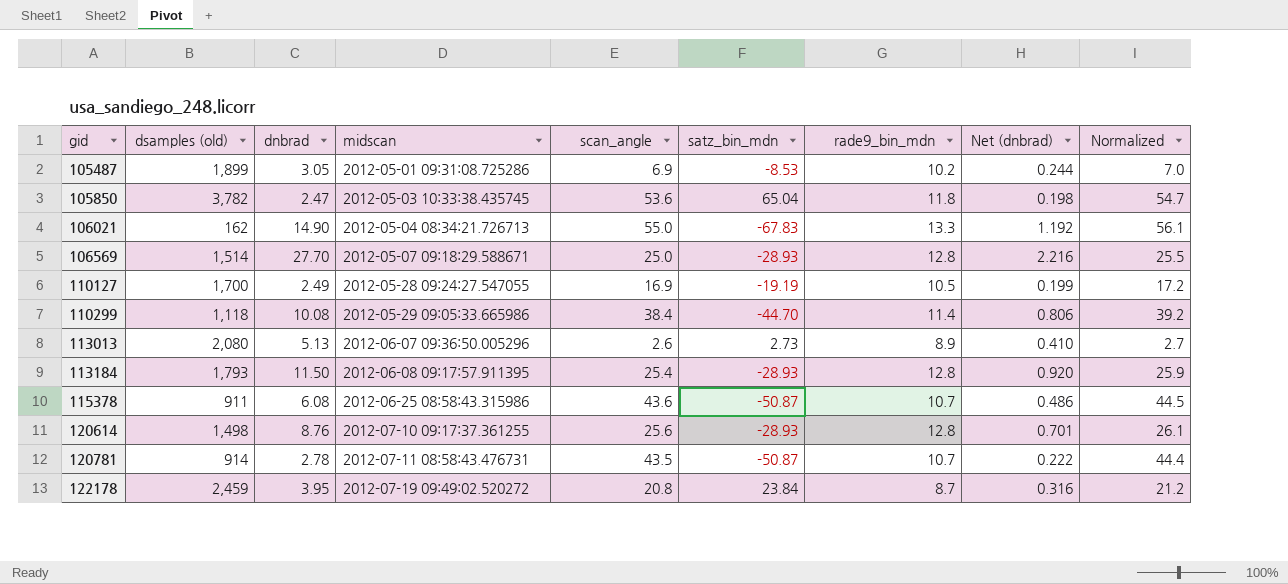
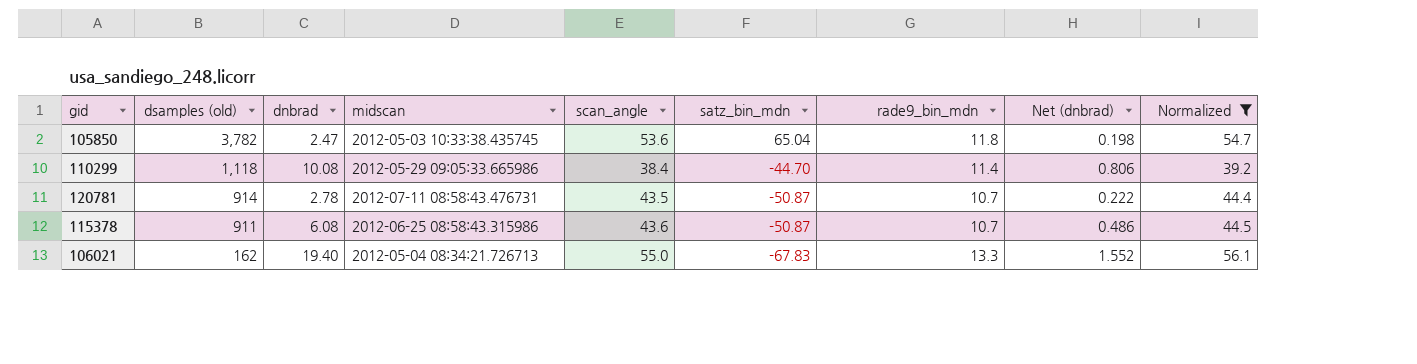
filter: none -> Normalized >= 39.2
row order: gid ascending -> dsamples (old) descending
106021 | dnbrad: 14.90 -> 19.40
106021 | Net (dnbrad): 1.192 -> 1.552

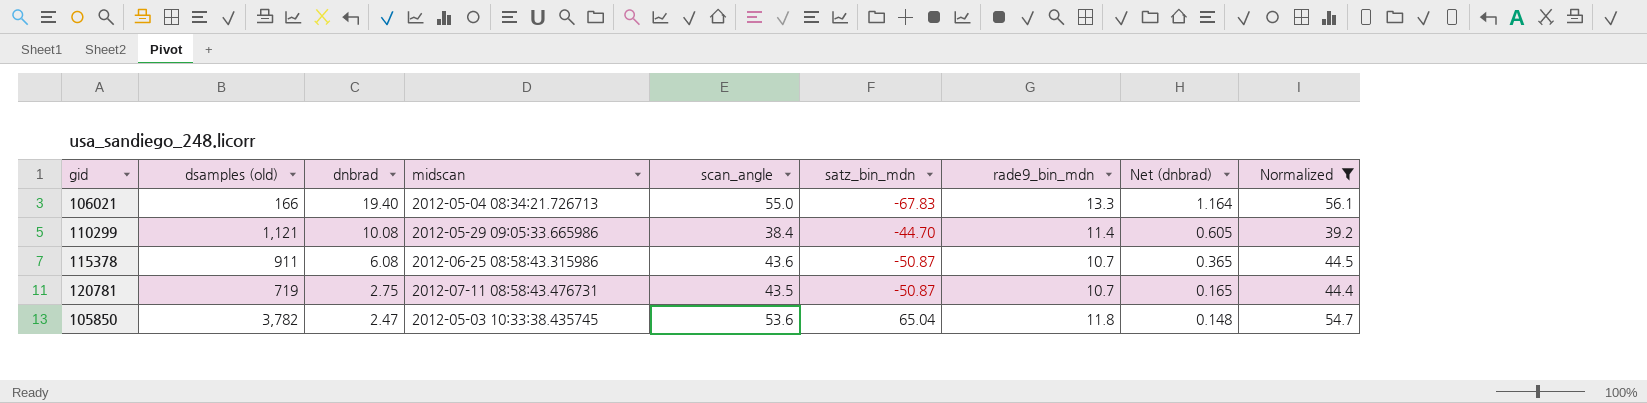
row order: dsamples (old) descending -> dnbrad descending
column Net (dnbrad) | formula: [dnbrad] * 0.08 -> [dnbrad] * 0.06
106021 | dsamples (old): 162 -> 166
110299 | dsamples (old): 1,118 -> 1,121
120781 | dsamples (old): 914 -> 719
120781 | dnbrad: 2.78 -> 2.75

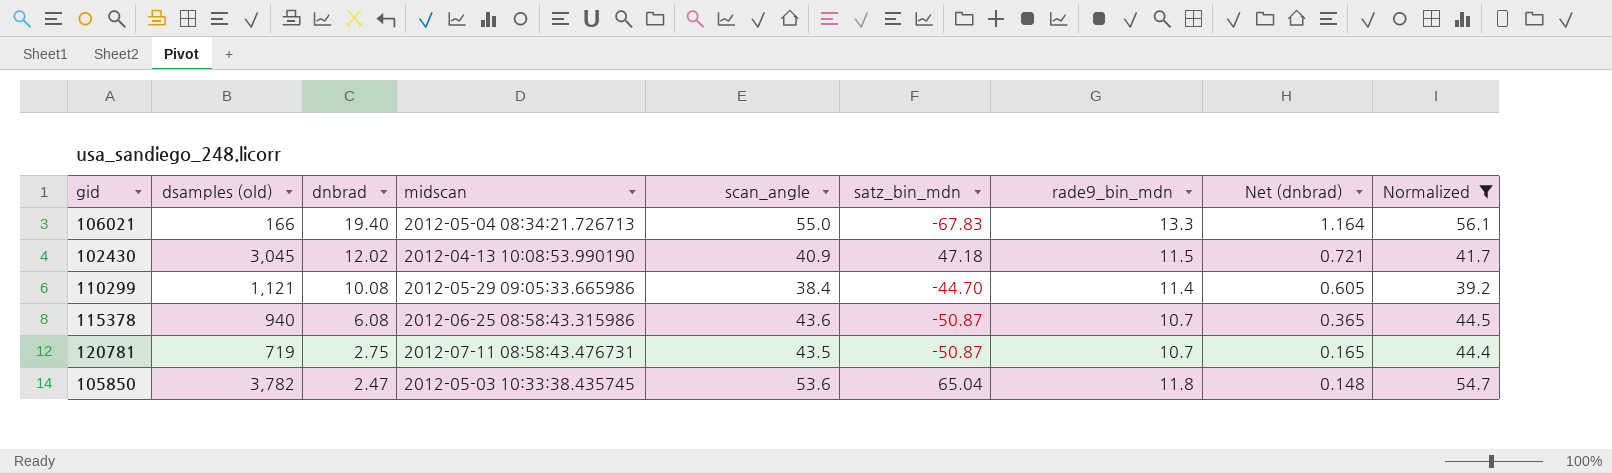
row 102430: none -> 3,045 | 12.02 | 2012-04-13 10:08:53.990190 | 40.9 | 47.18 | 11.5 | 0.721 | 41.7
115378 | dsamples (old): 911 -> 940

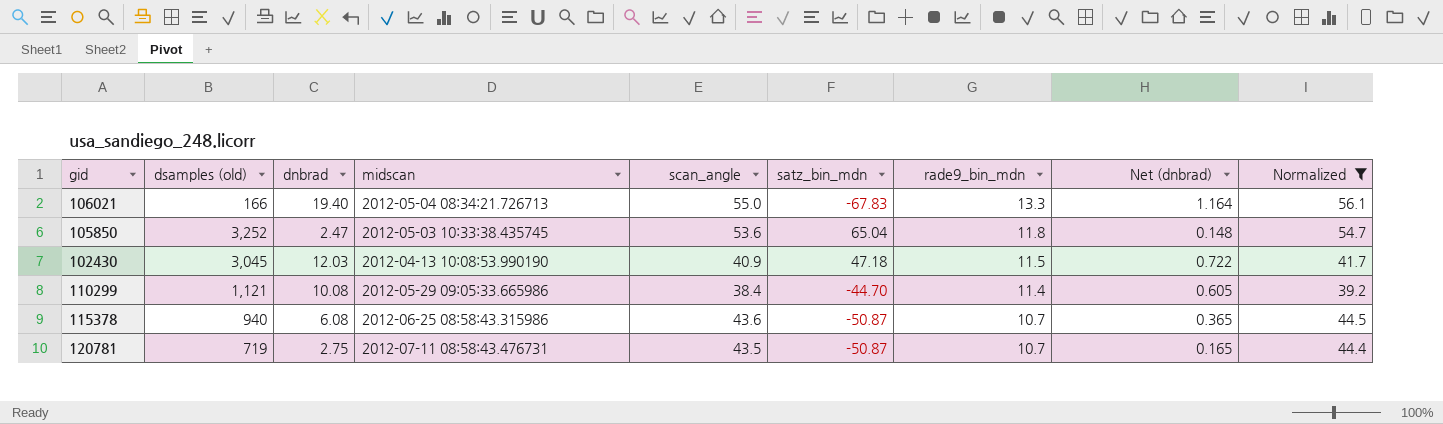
row order: dnbrad descending -> rade9_bin_mdn descending
105850 | dsamples (old): 3,782 -> 3,252
102430 | dnbrad: 12.02 -> 12.03
102430 | Net (dnbrad): 0.721 -> 0.722

